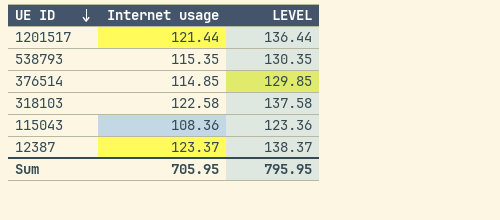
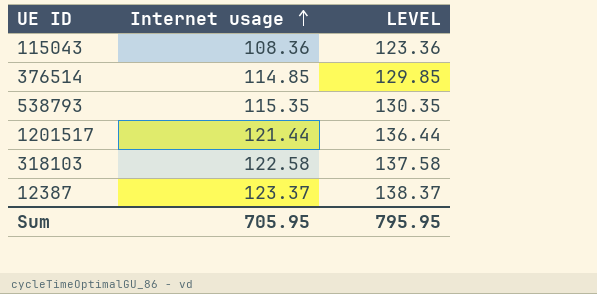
row order: UE ID descending -> Internet usage ascending

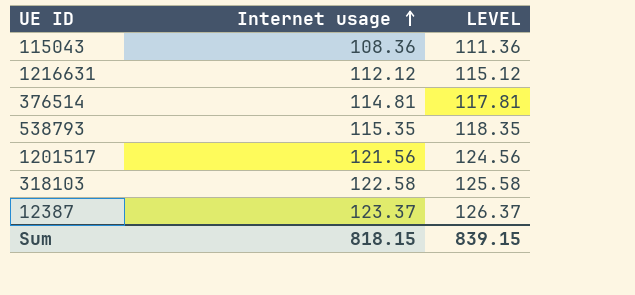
column LEVEL | formula: [Internet usage] + 15 -> [Internet usage] + 3
row 1216631: none -> 112.12 | 115.12
376514 | Internet usage: 114.85 -> 114.81
1201517 | Internet usage: 121.44 -> 121.56
Sum | Internet usage: 705.95 -> 818.15
Sum | LEVEL: 795.95 -> 839.15

